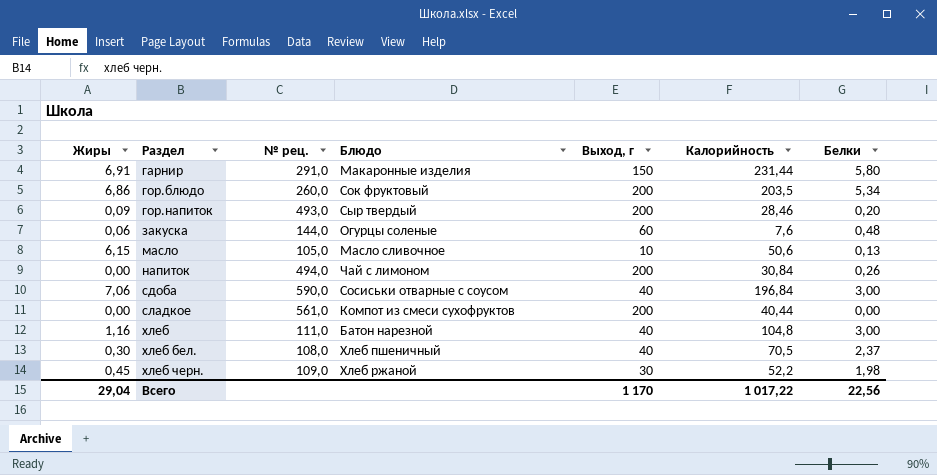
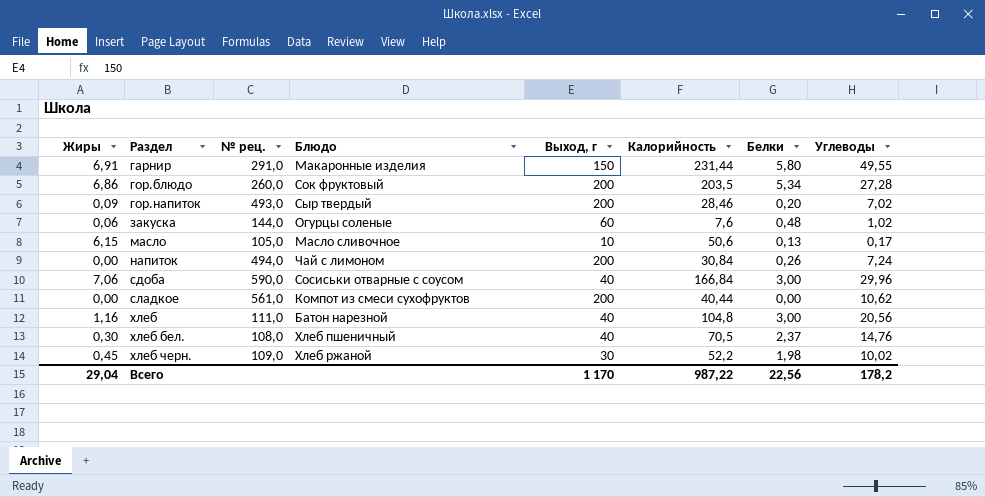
column Углеводы | position: none -> 8
сдоба | Калорийность: 196,84 -> 166,84
Всего | Калорийность: 1 017,22 -> 987,22

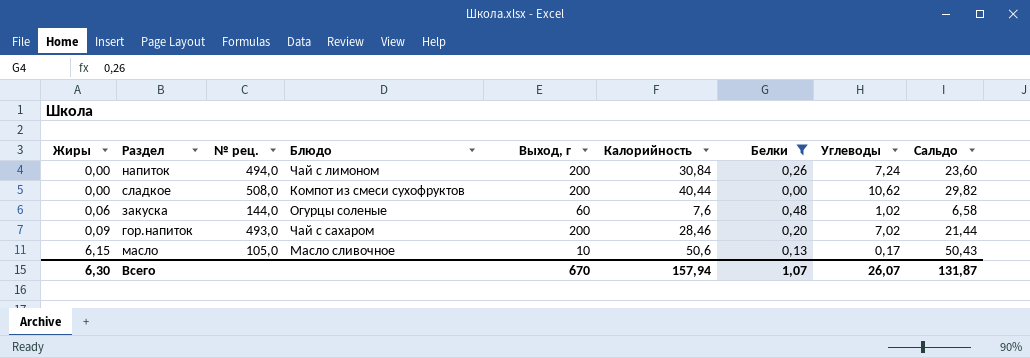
filter: none -> Белки <= 0,48
row order: Раздел ascending -> Жиры ascending
column Сальдо | formula: none -> [Калорийность] - [Углеводы]
сладкое | № рец.: 561,0 -> 508,0
гор.напиток | Блюдо: Сыр твердый -> Чай с сахаром
Всего | Жиры: 29,04 -> 6,30
Всего | Выход, г: 1 170 -> 670
Всего | Калорийность: 987,22 -> 157,94
Всего | Белки: 22,56 -> 1,07
Всего | Углеводы: 178,2 -> 26,07

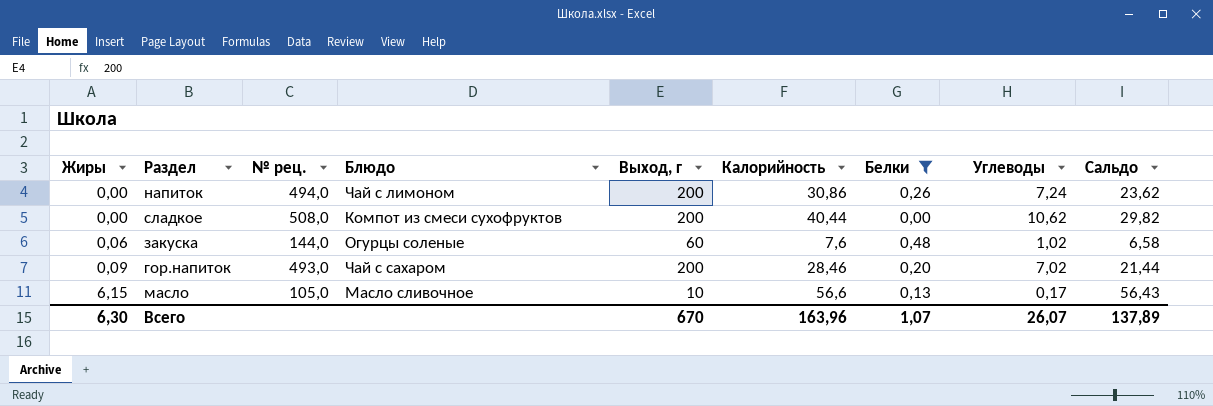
напиток | Калорийность: 30,84 -> 30,86
напиток | Сальдо: 23,60 -> 23,62
масло | Калорийность: 50,6 -> 56,6
масло | Сальдо: 50,43 -> 56,43
Всего | Калорийность: 157,94 -> 163,96
Всего | Сальдо: 131,87 -> 137,89

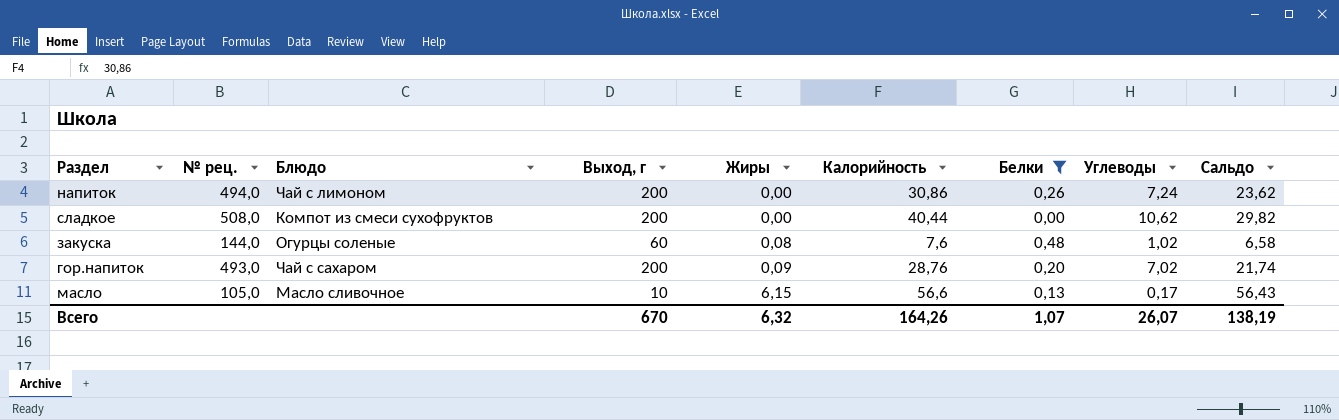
column Жиры | position: 1 -> 5
закуска | Жиры: 0,06 -> 0,08
гор.напиток | Калорийность: 28,46 -> 28,76
гор.напиток | Сальдо: 21,44 -> 21,74
Всего | Жиры: 6,30 -> 6,32
Всего | Калорийность: 163,96 -> 164,26
Всего | Сальдо: 137,89 -> 138,19

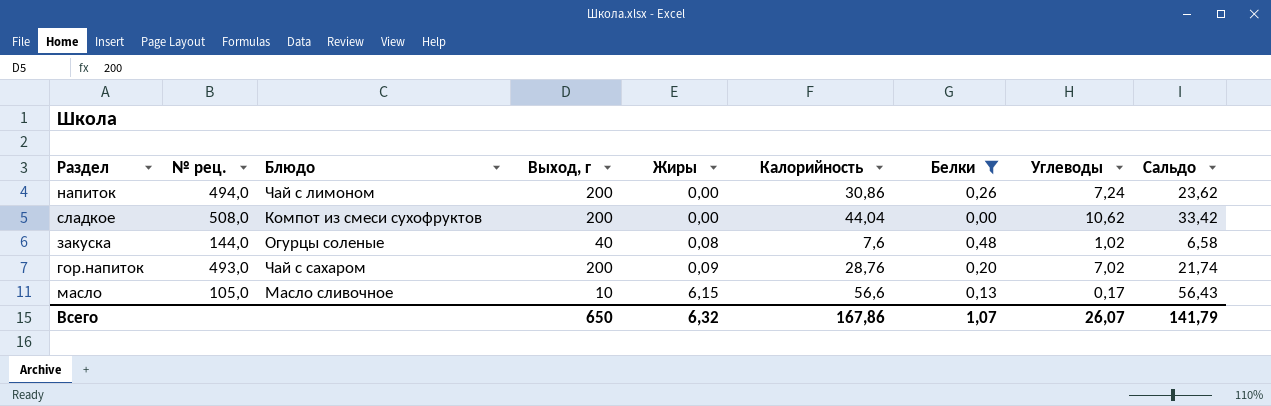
сладкое | Калорийность: 40,44 -> 44,04
сладкое | Сальдо: 29,82 -> 33,42
закуска | Выход, г: 60 -> 40
Всего | Выход, г: 670 -> 650
Всего | Калорийность: 164,26 -> 167,86
Всего | Сальдо: 138,19 -> 141,79

